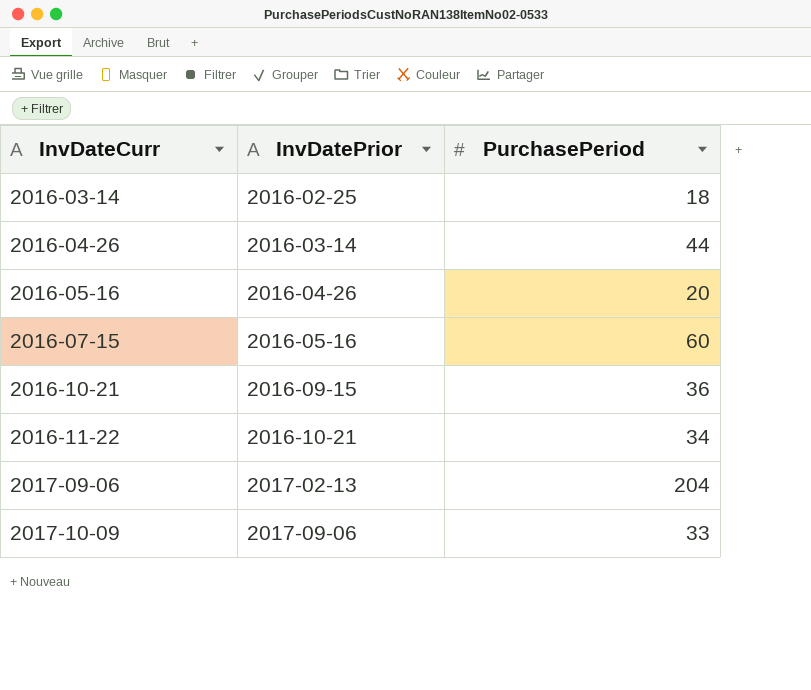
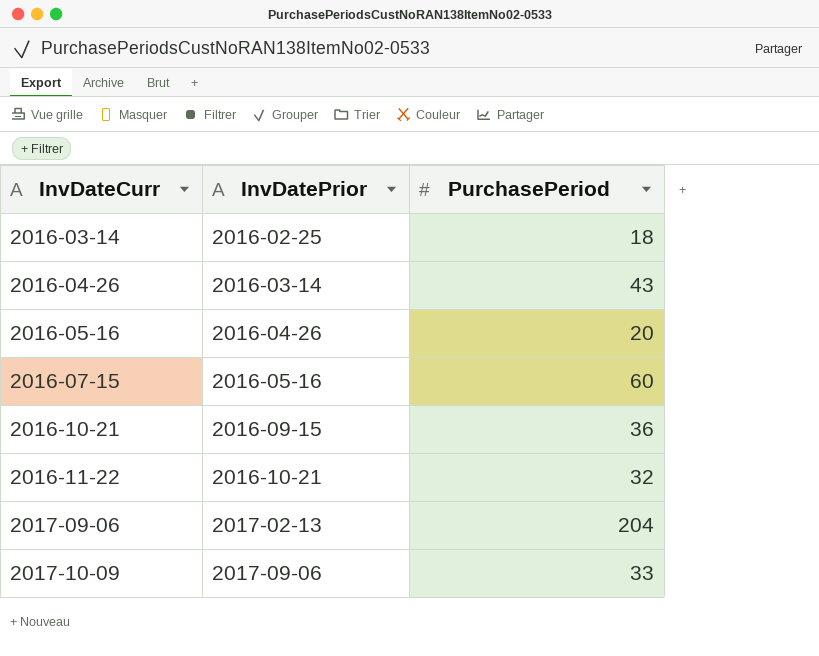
2016-04-26 | PurchasePeriod: 44 -> 43
2016-11-22 | PurchasePeriod: 34 -> 32

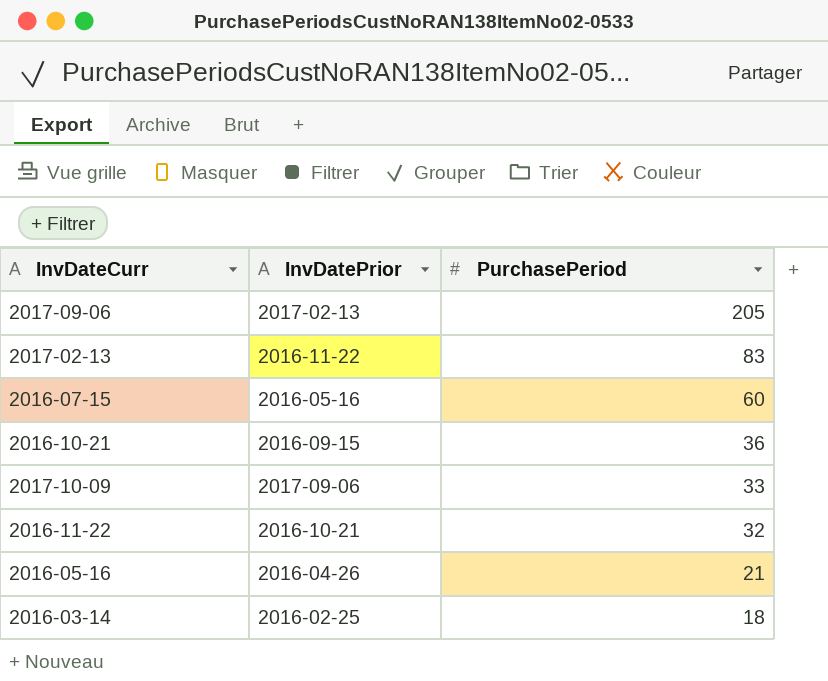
row order: InvDateCurr ascending -> PurchasePeriod descending
row 2016-04-26: 2016-03-14 | 43 -> none
2017-09-06 | PurchasePeriod: 204 -> 205
row 2017-02-13: none -> 2016-11-22 | 83
2016-05-16 | PurchasePeriod: 20 -> 21

